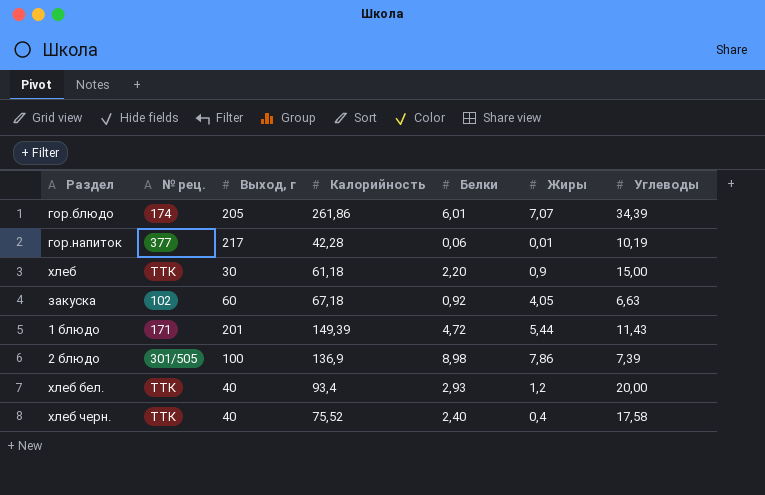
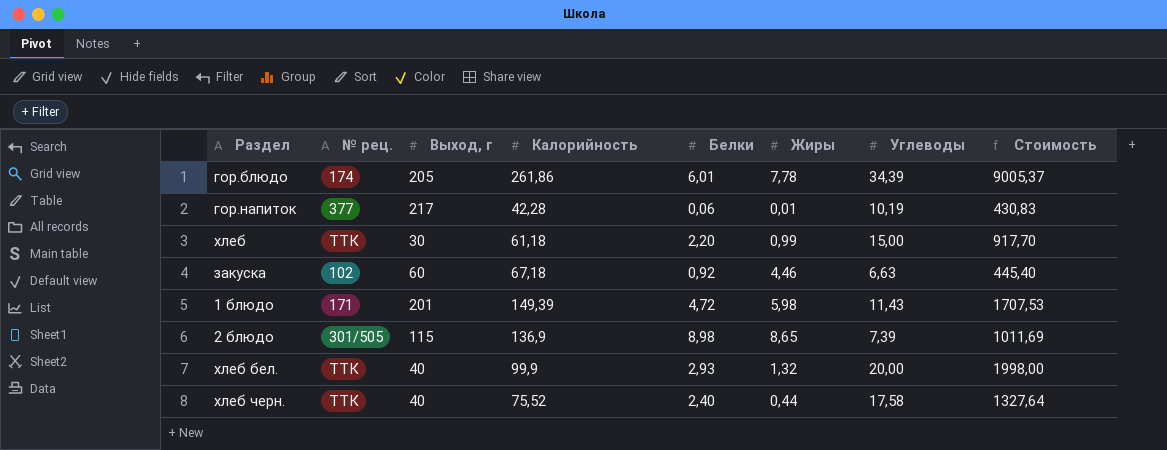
column Стоимость | formula: none -> [Калорийность] * [Углеводы]
гор.блюдо | Жиры: 7,07 -> 7,78
хлеб | Жиры: 0,9 -> 0,99
закуска | Жиры: 4,05 -> 4,46
1 блюдо | Жиры: 5,44 -> 5,98
2 блюдо | Выход, г: 100 -> 115
2 блюдо | Жиры: 7,86 -> 8,65
хлеб бел. | Калорийность: 93,4 -> 99,9
хлеб бел. | Жиры: 1,2 -> 1,32
хлеб черн. | Жиры: 0,4 -> 0,44

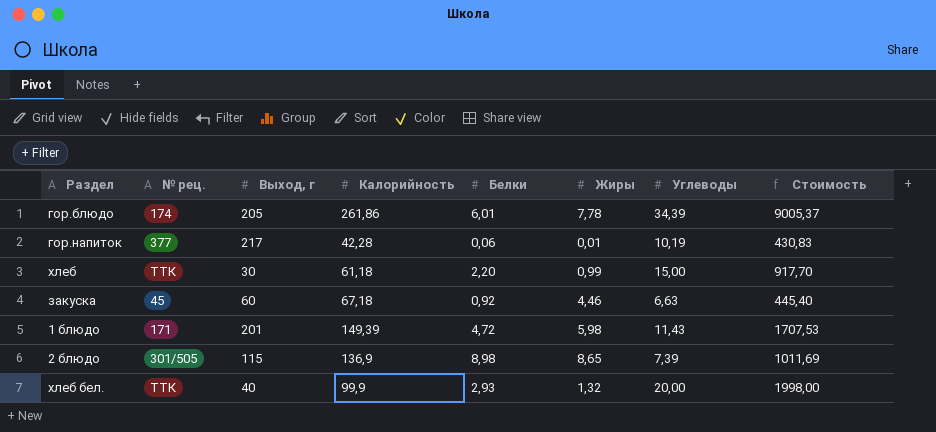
row хлеб черн.: ТТК | 40 | 75,52 | 2,40 | 0,44 | 17,58 | 1327,64 -> none
закуска | № рец.: 102 -> 45

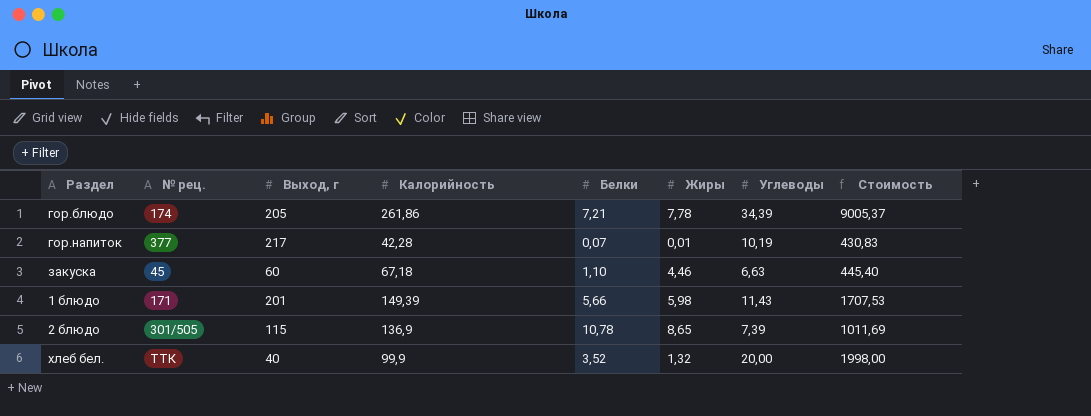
row хлеб: ТТК | 30 | 61,18 | 2,20 | 0,99 | 15,00 | 917,70 -> none
гор.блюдо | Белки: 6,01 -> 7,21
гор.напиток | Белки: 0,06 -> 0,07
закуска | Белки: 0,92 -> 1,10
1 блюдо | Белки: 4,72 -> 5,66
2 блюдо | Белки: 8,98 -> 10,78
хлеб бел. | Белки: 2,93 -> 3,52

